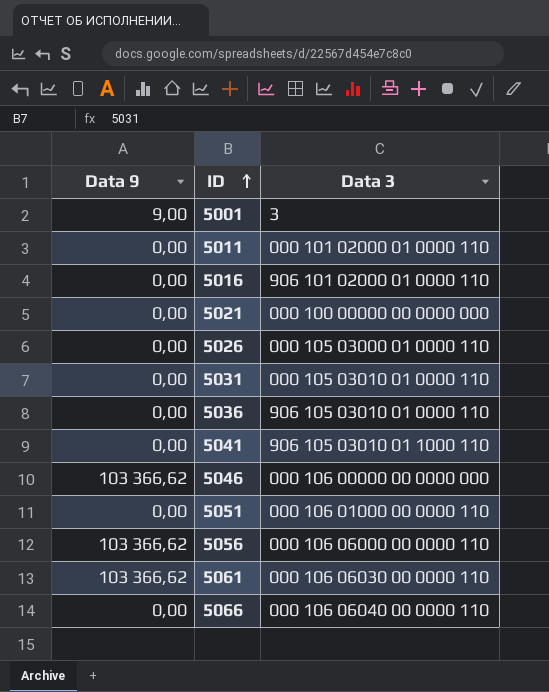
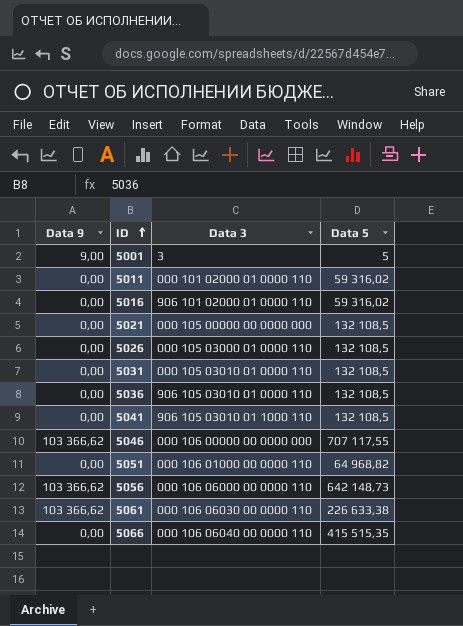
column Data 5 | position: none -> 4
5021 | Data 3: 000 100 00000 00 0000 000 -> 000 105 00000 00 0000 000

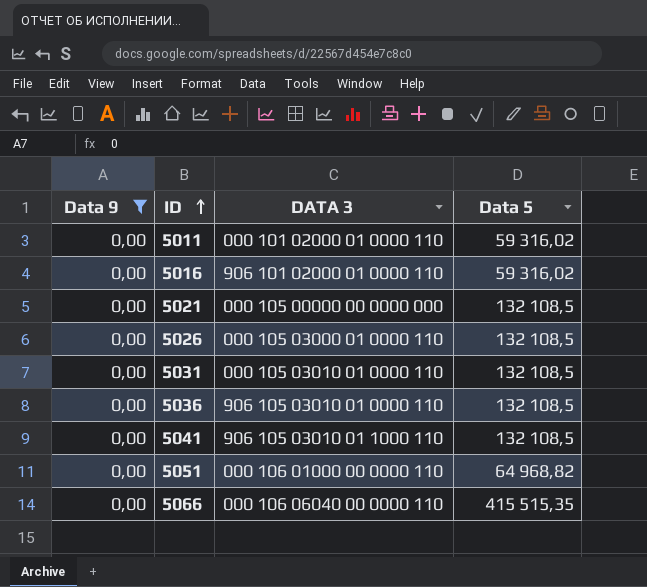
filter: none -> Data 9 = 0,00
column name: Data 3 -> DATA 3

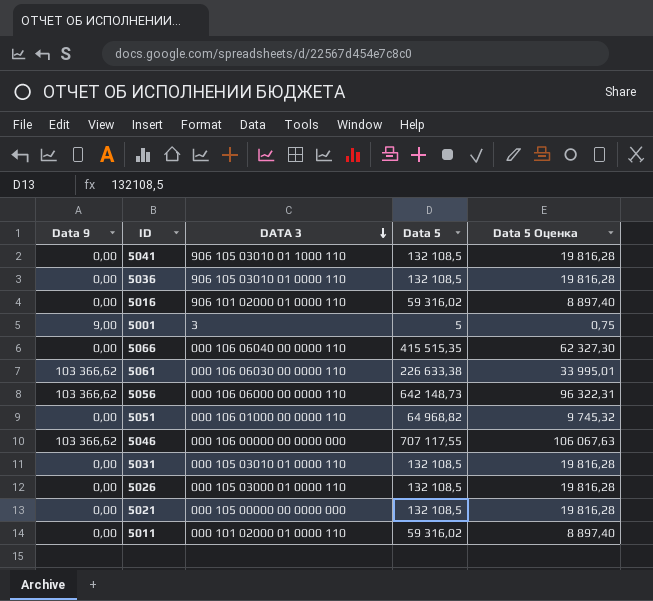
filter: Data 9 = 0,00 -> none
row order: ID ascending -> DATA 3 descending
column Data 5 Оценка | formula: none -> [Data 5] * 0,15

